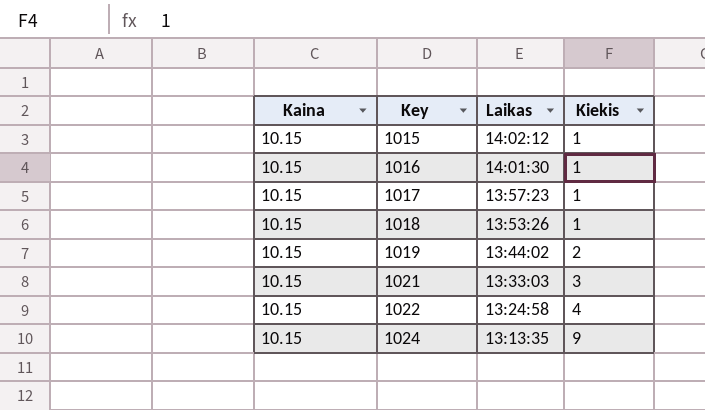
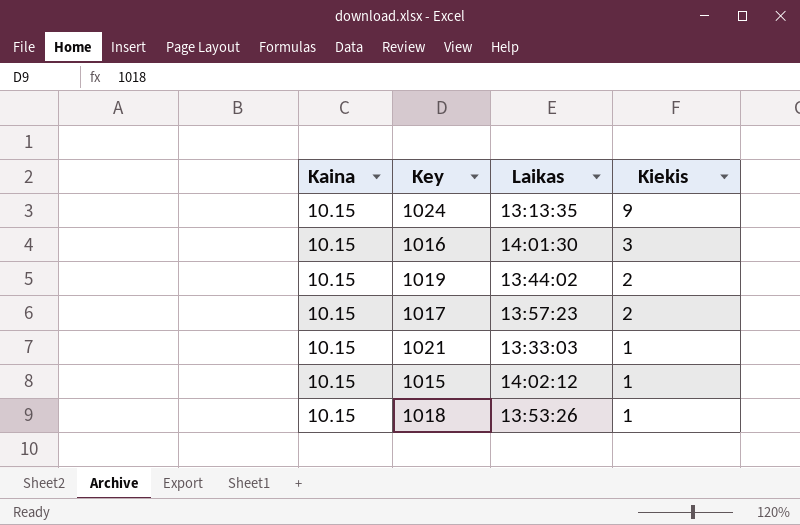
row order: Key ascending -> Kiekis descending
row 1022: 10.15 | 13:24:58 | 4 -> none
1016 | Kiekis: 1 -> 3
1017 | Kiekis: 1 -> 2
1021 | Kiekis: 3 -> 1

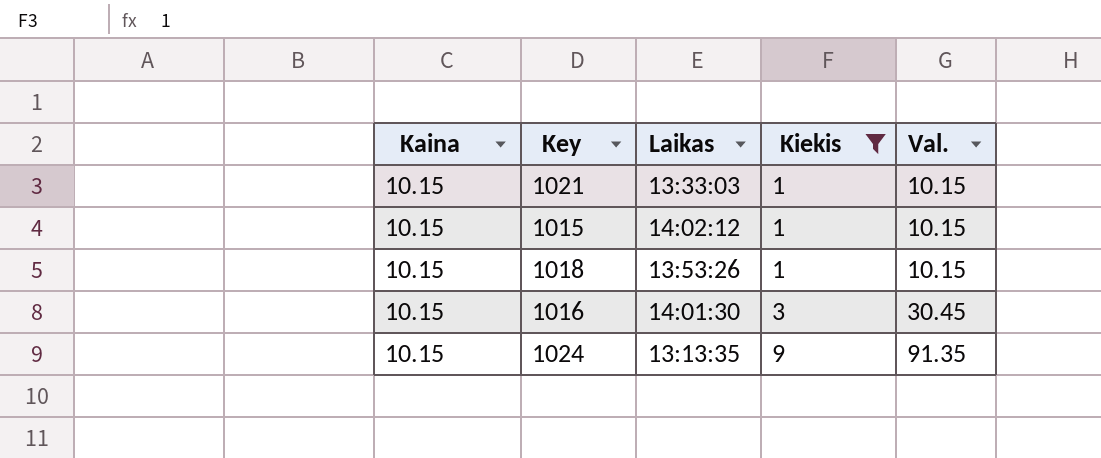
filter: none -> Kiekis != 2
row order: Kiekis descending -> Kiekis ascending
column Val. | formula: none -> [Kaina] * [Kiekis]

